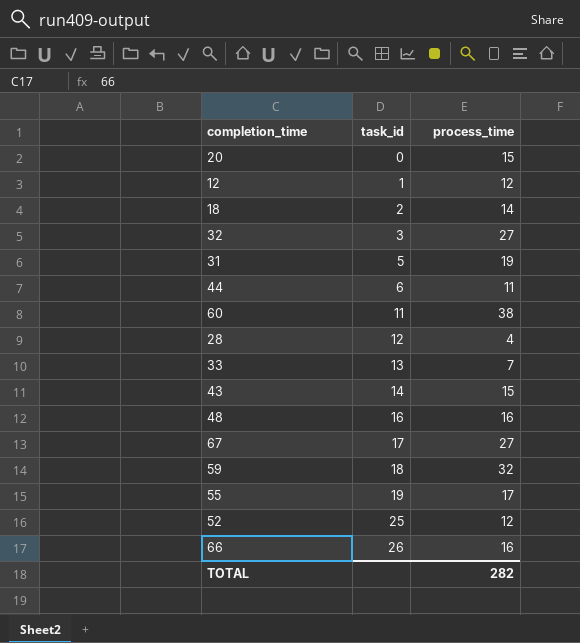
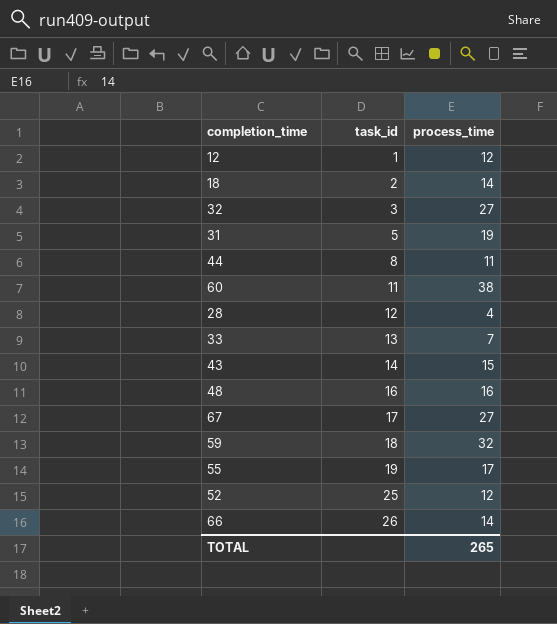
row 20: 0 | 15 -> none
44 | task_id: 6 -> 8
66 | process_time: 16 -> 14
TOTAL | process_time: 282 -> 265

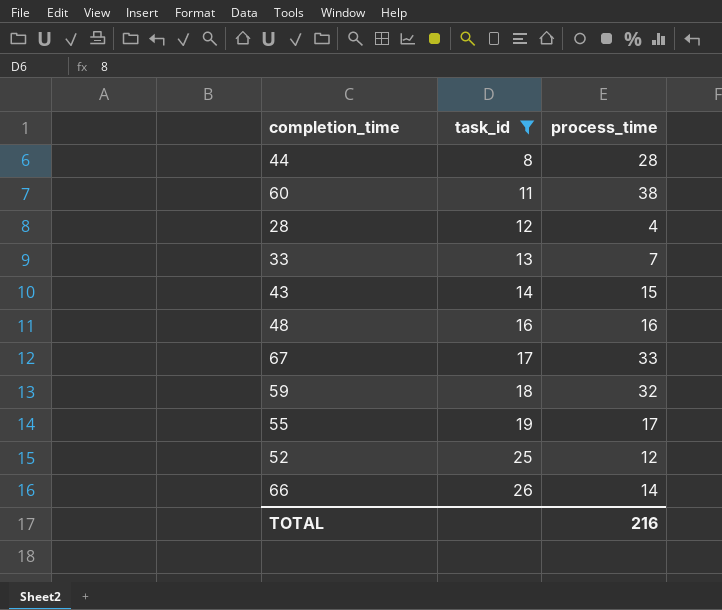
filter: none -> task_id >= 8
44 | process_time: 11 -> 28
67 | process_time: 27 -> 33
TOTAL | process_time: 265 -> 216

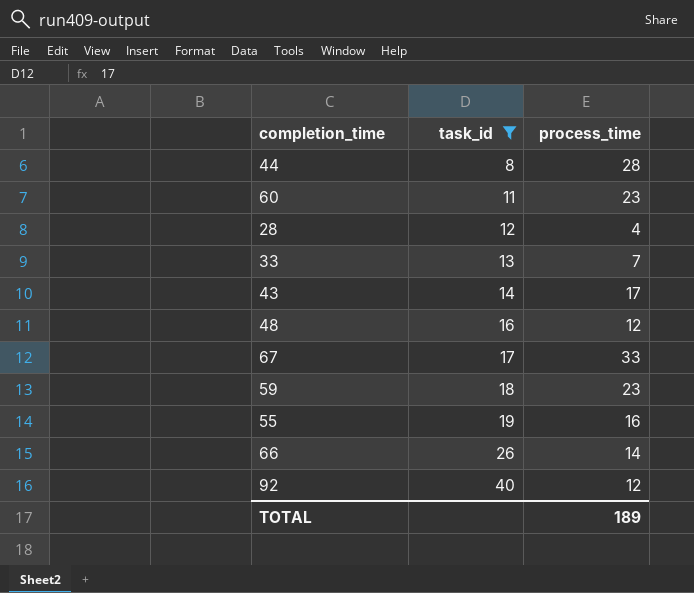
row 52: 25 | 12 -> none
60 | process_time: 38 -> 23
43 | process_time: 15 -> 17
48 | process_time: 16 -> 12
59 | process_time: 32 -> 23
55 | process_time: 17 -> 16
row 92: none -> 40 | 12
TOTAL | process_time: 216 -> 189

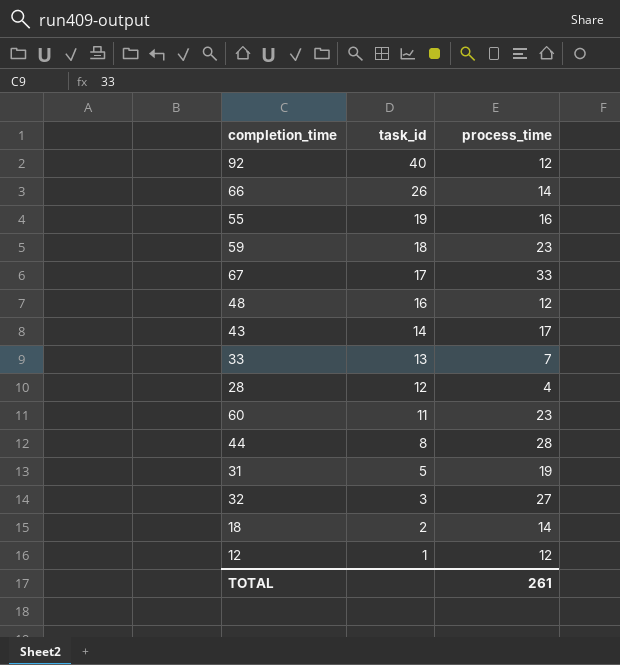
filter: task_id >= 8 -> none
row order: task_id ascending -> task_id descending
TOTAL | process_time: 189 -> 261

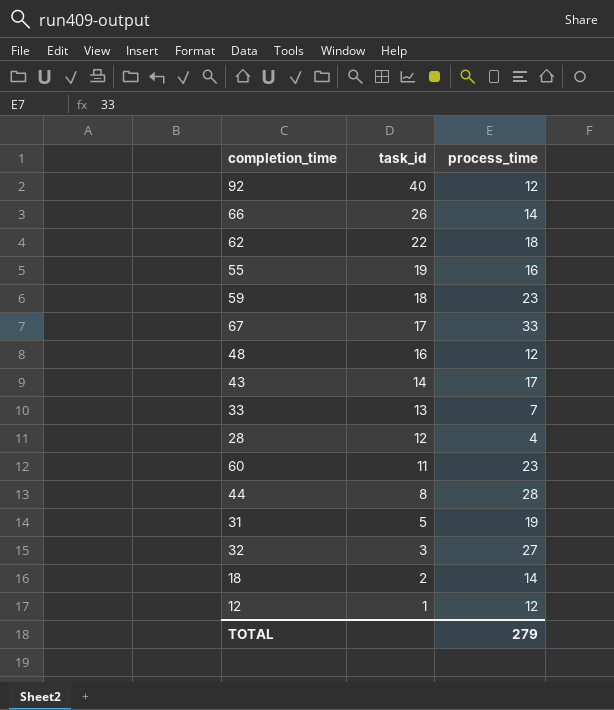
row 62: none -> 22 | 18
TOTAL | process_time: 261 -> 279

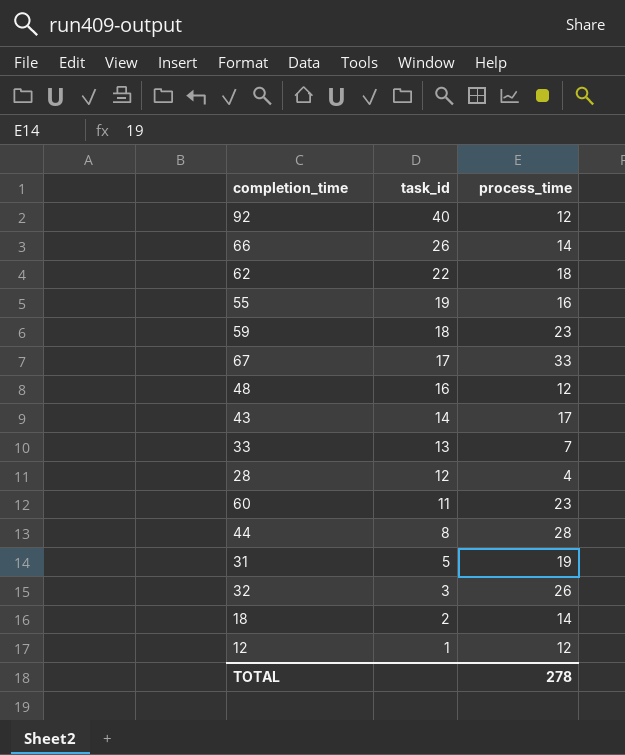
32 | process_time: 27 -> 26
TOTAL | process_time: 279 -> 278

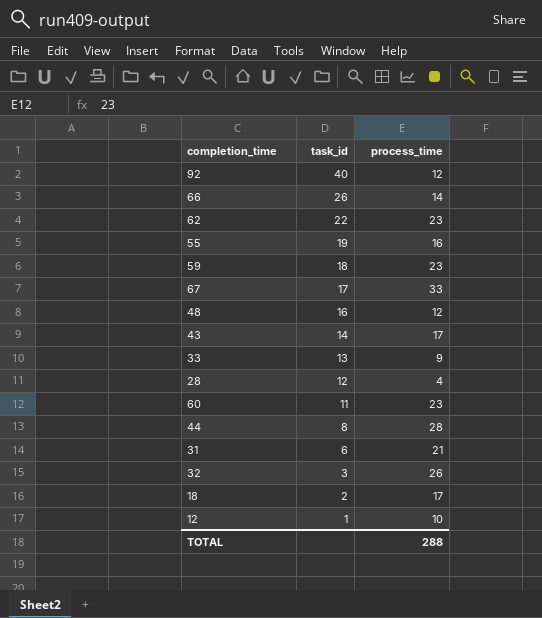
62 | process_time: 18 -> 23
33 | process_time: 7 -> 9
31 | task_id: 5 -> 6
31 | process_time: 19 -> 21
18 | process_time: 14 -> 17
12 | process_time: 12 -> 10
TOTAL | process_time: 278 -> 288

